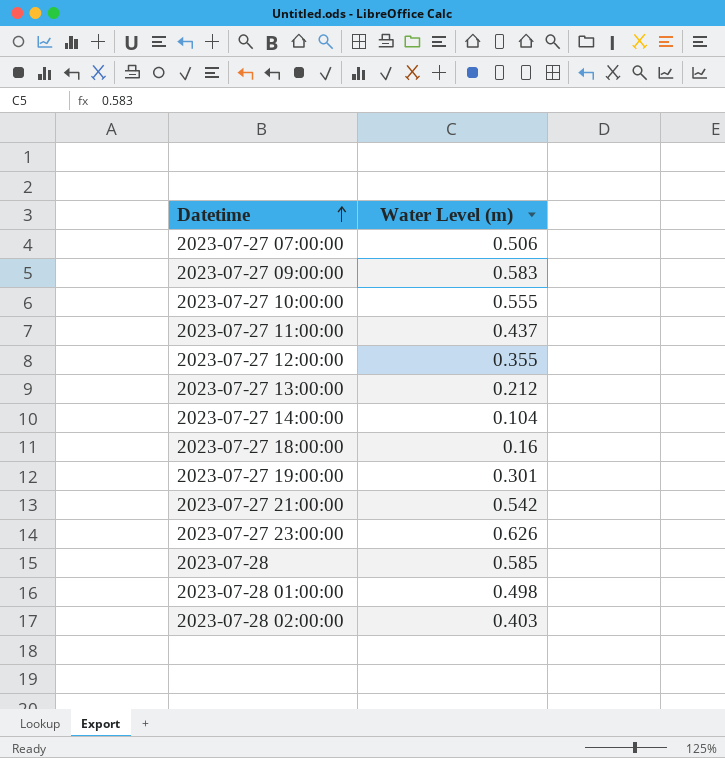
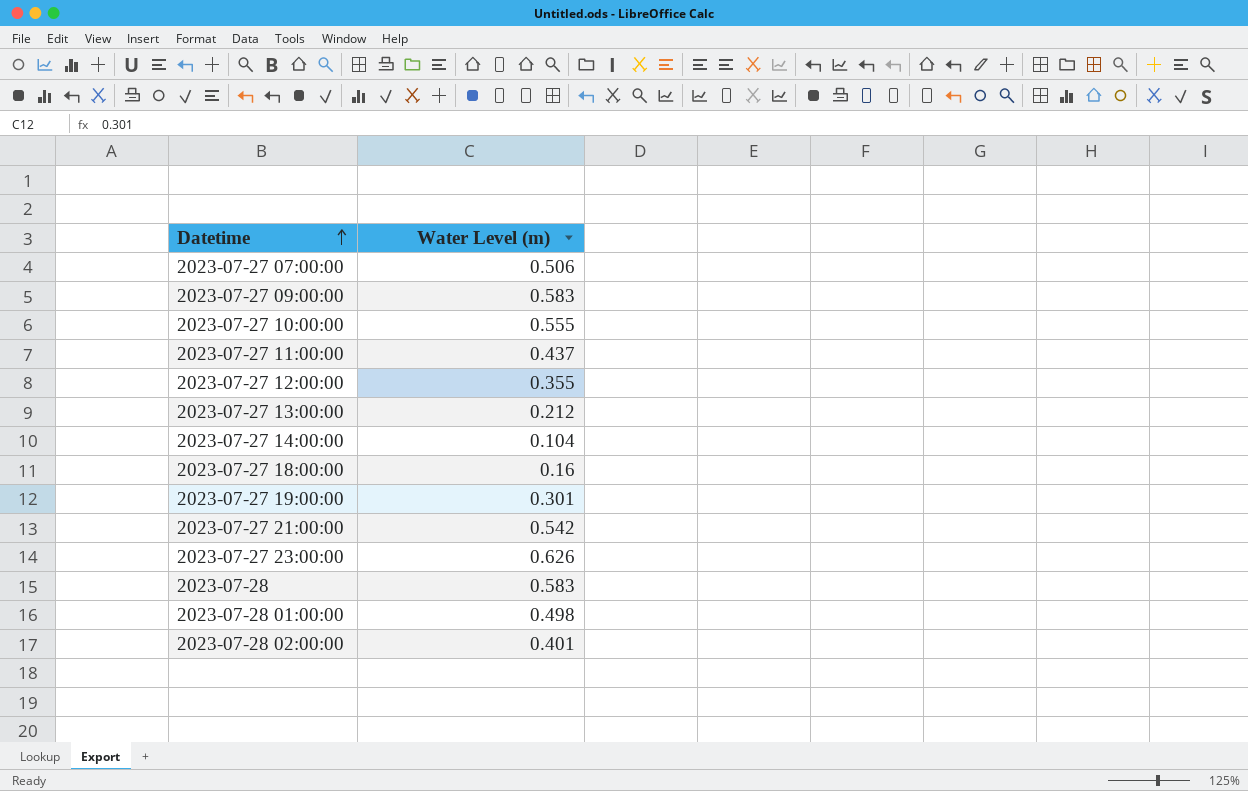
2023-07-28 | Water Level (m): 0.585 -> 0.583
2023-07-28 02:00:00 | Water Level (m): 0.403 -> 0.401

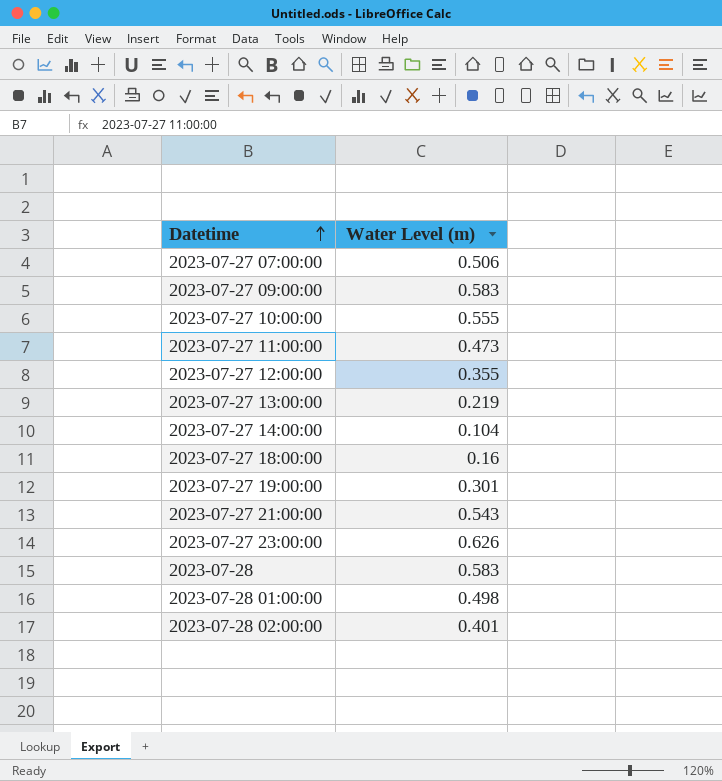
2023-07-27 11:00:00 | Water Level (m): 0.437 -> 0.473
2023-07-27 13:00:00 | Water Level (m): 0.212 -> 0.219
2023-07-27 21:00:00 | Water Level (m): 0.542 -> 0.543

